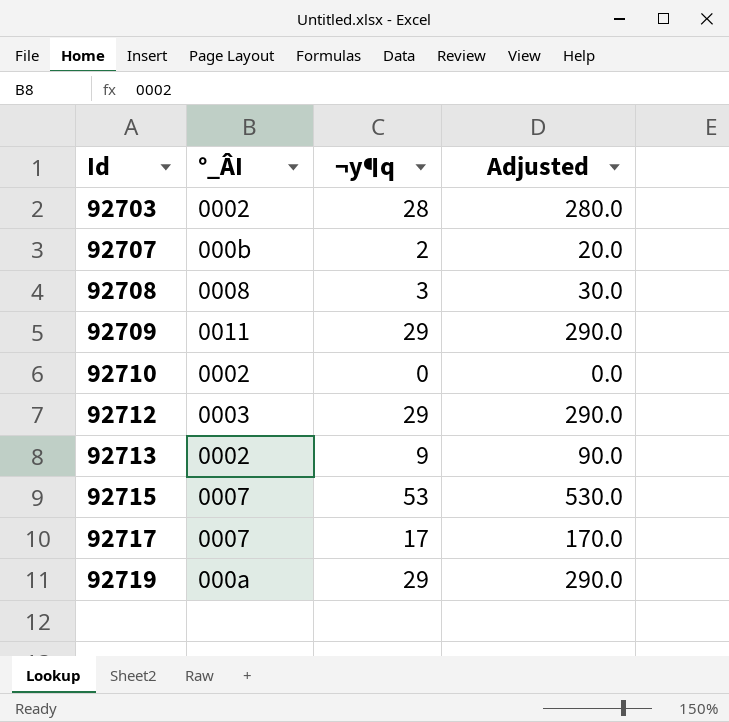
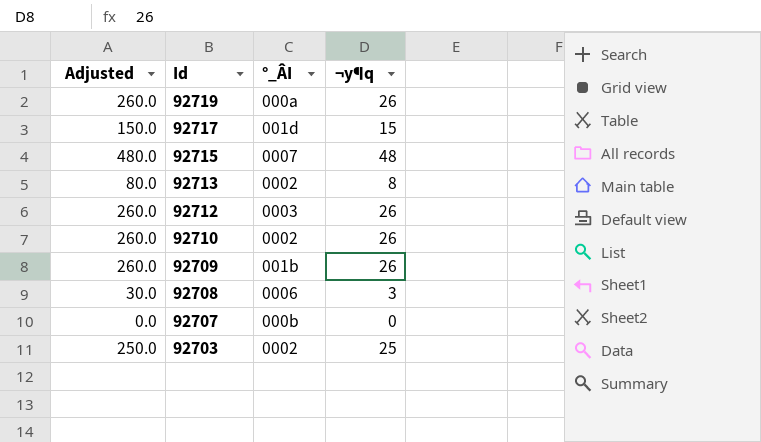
row order: Id ascending -> Id descending
column Adjusted | position: 4 -> 1
92719 | Adjusted: 290.0 -> 260.0
92719 | ¬y¶q: 29 -> 26
92717 | Adjusted: 170.0 -> 150.0
92717 | °_ÂI: 0007 -> 001d
92717 | ¬y¶q: 17 -> 15
92715 | Adjusted: 530.0 -> 480.0
92715 | ¬y¶q: 53 -> 48
92713 | Adjusted: 90.0 -> 80.0
92713 | ¬y¶q: 9 -> 8
92712 | Adjusted: 290.0 -> 260.0
92712 | ¬y¶q: 29 -> 26
92710 | Adjusted: 0.0 -> 260.0
92710 | ¬y¶q: 0 -> 26
92709 | Adjusted: 290.0 -> 260.0
92709 | °_ÂI: 0011 -> 001b
92709 | ¬y¶q: 29 -> 26
92708 | °_ÂI: 0008 -> 0006
92707 | Adjusted: 20.0 -> 0.0
92707 | ¬y¶q: 2 -> 0
92703 | Adjusted: 280.0 -> 250.0
92703 | ¬y¶q: 28 -> 25

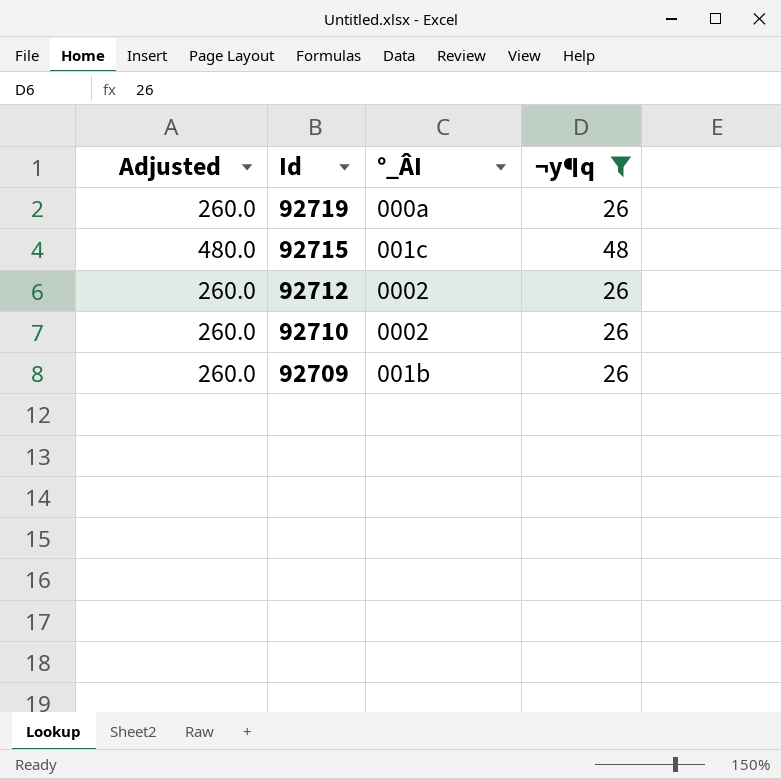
filter: none -> ¬y¶q >= 26
92715 | °_ÂI: 0007 -> 001c
92712 | °_ÂI: 0003 -> 0002

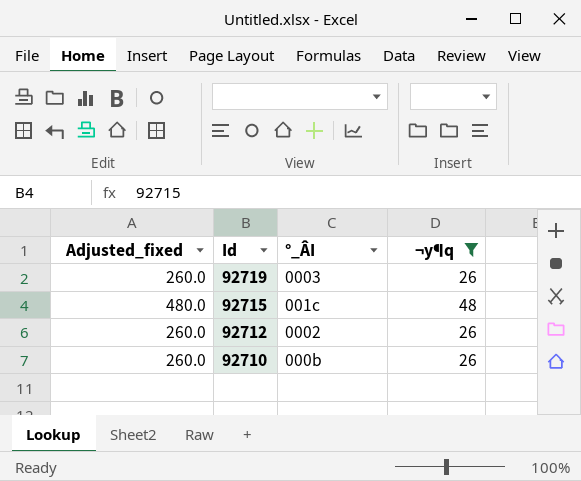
column name: Adjusted -> Adjusted_fixed
row 92709: 260.0 | 001b | 26 -> none
92719 | °_ÂI: 000a -> 0003
92710 | °_ÂI: 0002 -> 000b

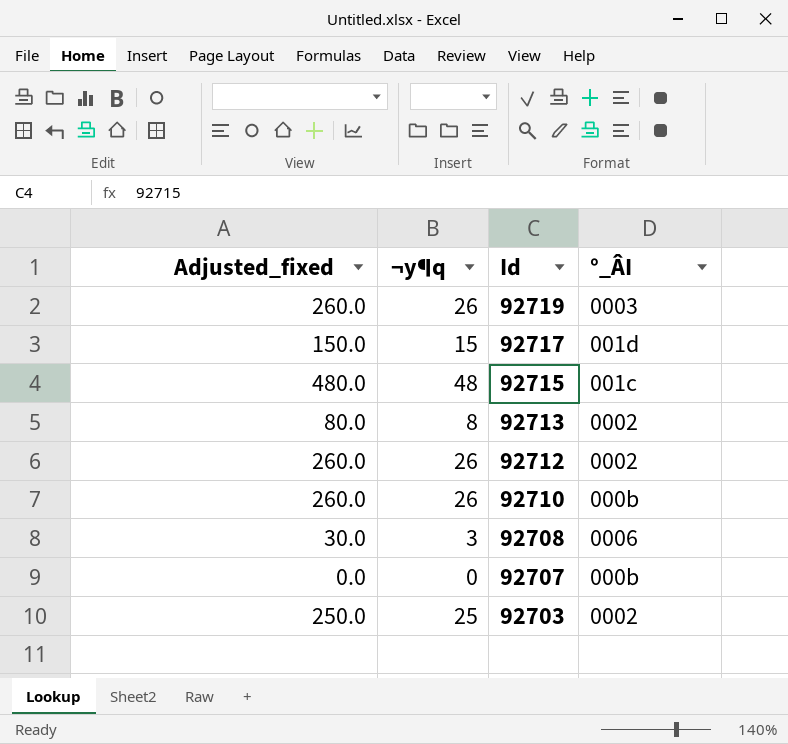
filter: ¬y¶q >= 26 -> none
column ¬y¶q | position: 4 -> 2

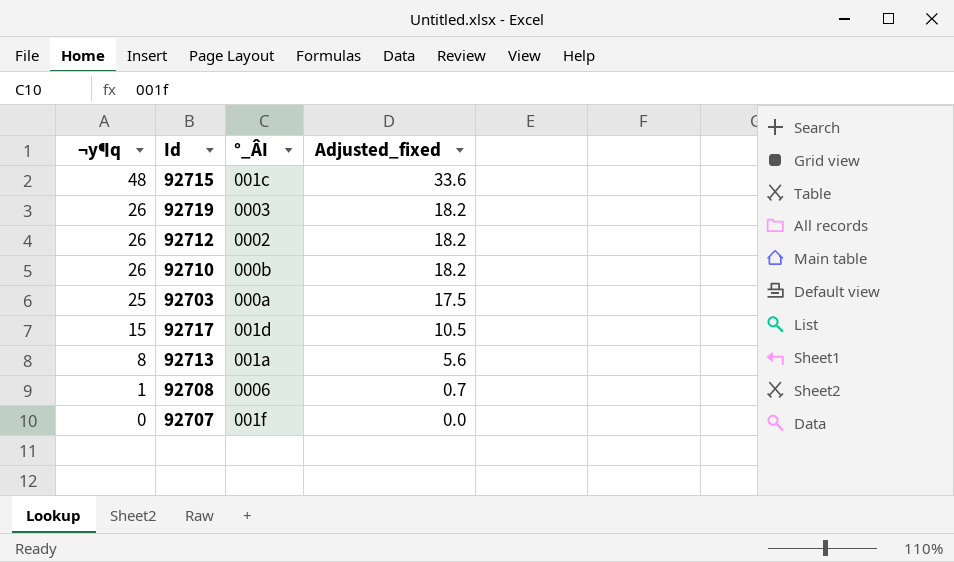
row order: Id descending -> ¬y¶q descending
column Adjusted_fixed | formula: [¬y¶q] * 10 -> [¬y¶q] * 0.7
column Adjusted_fixed | position: 1 -> 4
92703 | °_ÂI: 0002 -> 000a
92713 | °_ÂI: 0002 -> 001a
92708 | ¬y¶q: 3 -> 1
92707 | °_ÂI: 000b -> 001f

